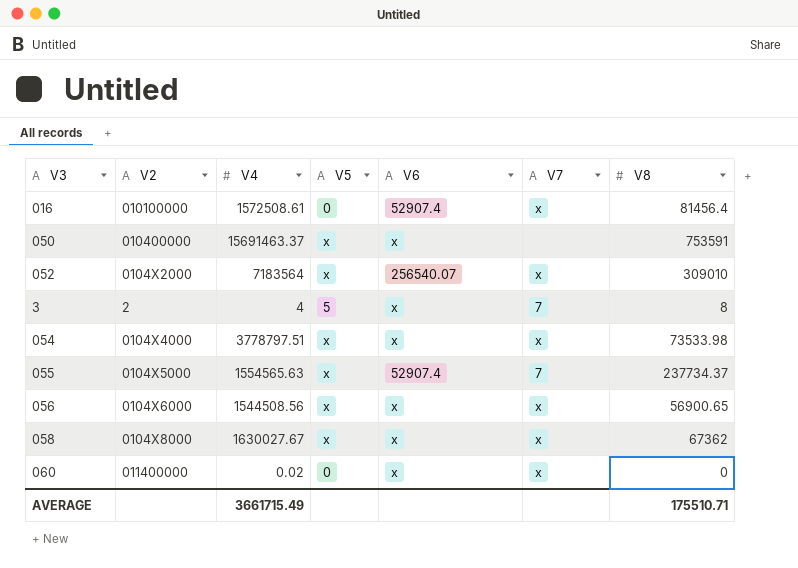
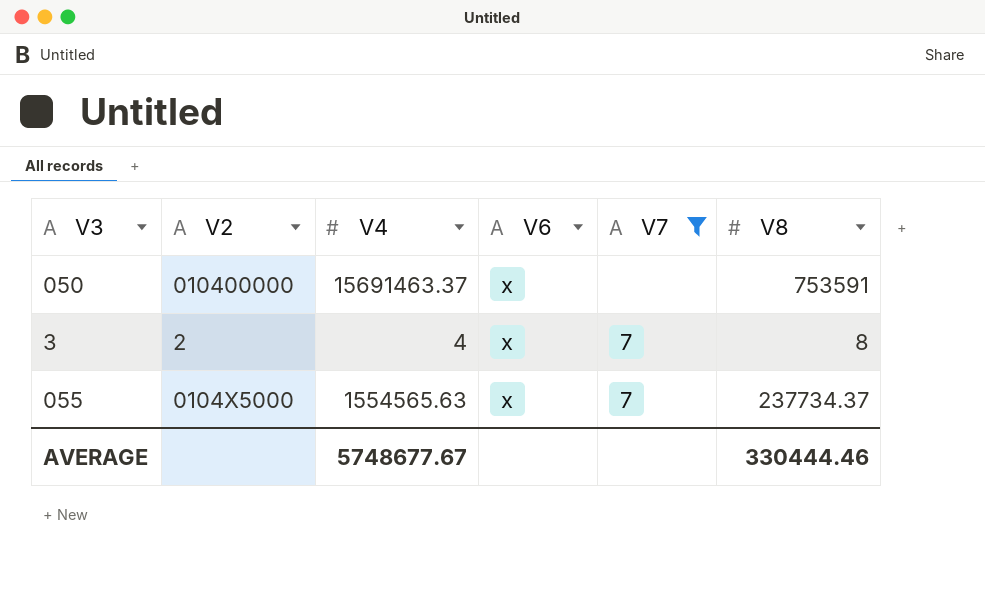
filter: none -> V7 != х
column V5 | position: 4 -> none
055 | V6: 52907.4 -> х
AVERAGE | V4: 3661715.49 -> 5748677.67
AVERAGE | V8: 175510.71 -> 330444.46

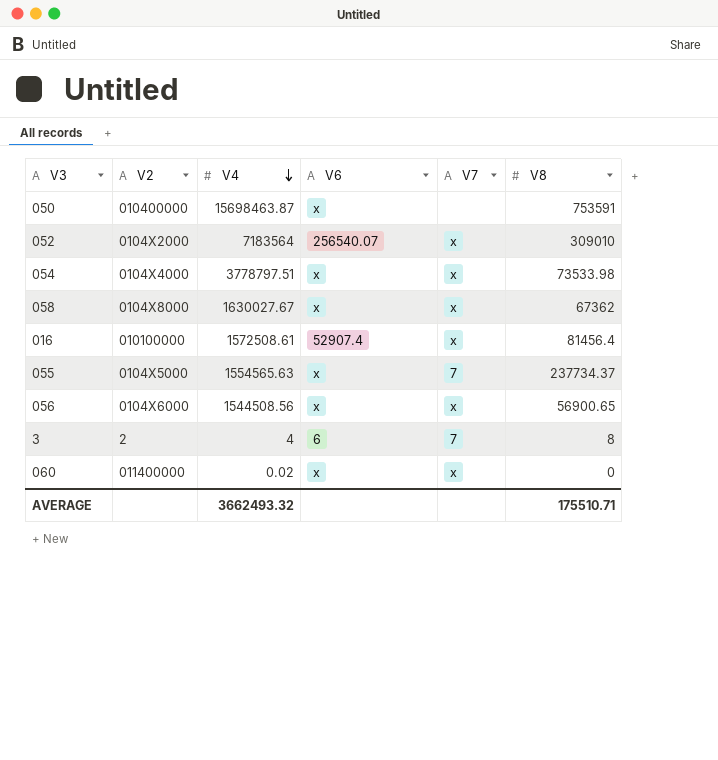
filter: V7 != х -> none
row order: none -> V4 descending
050 | V4: 15691463.37 -> 15698463.87
3 | V6: х -> 6
AVERAGE | V4: 5748677.67 -> 3662493.32
AVERAGE | V8: 330444.46 -> 175510.71

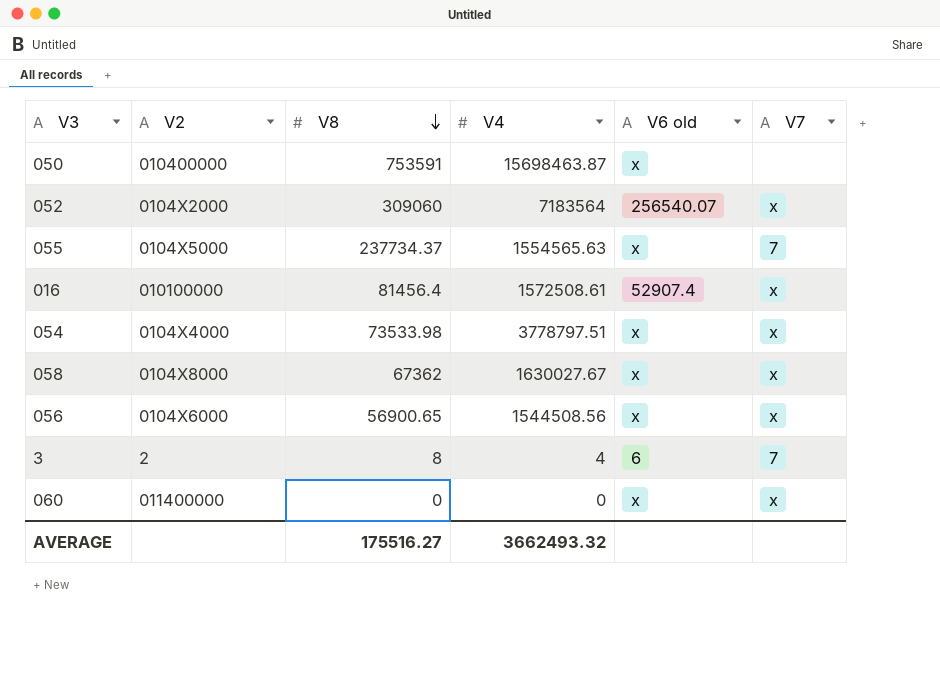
row order: V4 descending -> V8 descending
column V8 | position: 6 -> 3
column name: V6 -> V6 old
052 | V8: 309010 -> 309060
060 | V4: 0.02 -> 0
AVERAGE | V8: 175510.71 -> 175516.27

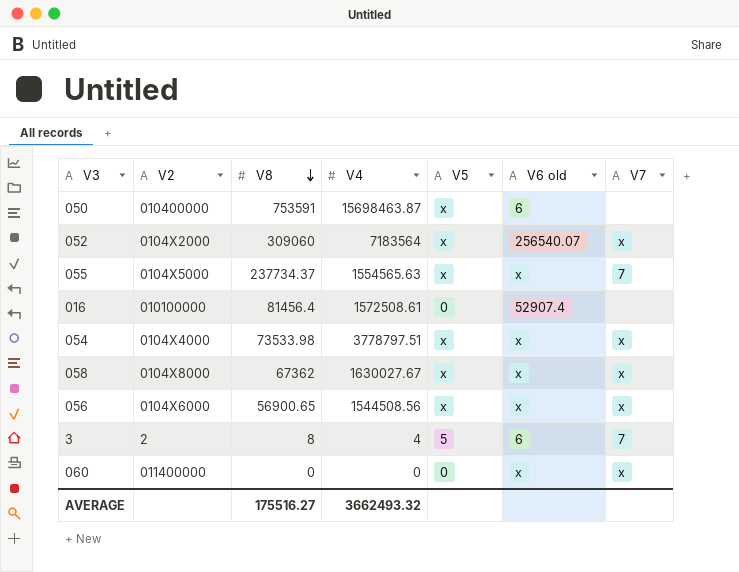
column V5 | position: none -> 5
050 | V6 old: х -> 6
016 | V7: х -> none

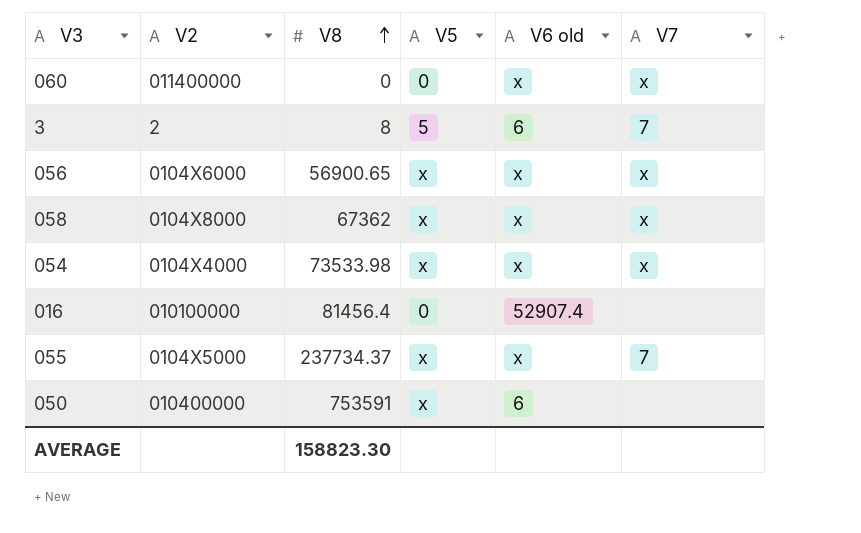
row order: V8 descending -> V8 ascending
column V4 | position: 4 -> none
row 052: 0104Х2000 | 309060 | 7183564 | х | 256540.07 | х -> none
AVERAGE | V8: 175516.27 -> 158823.30

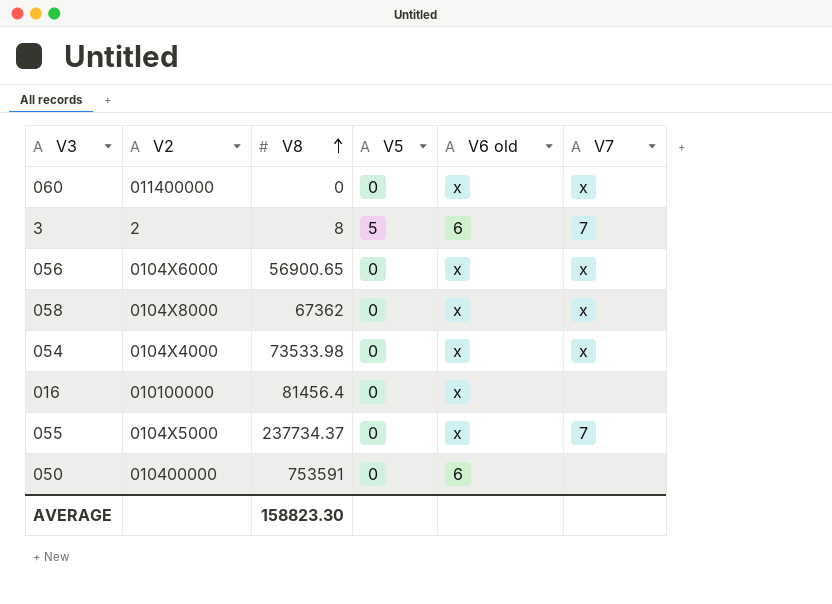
056 | V5: х -> 0
058 | V5: х -> 0
054 | V5: х -> 0
016 | V6 old: 52907.4 -> х
055 | V5: х -> 0
050 | V5: х -> 0

